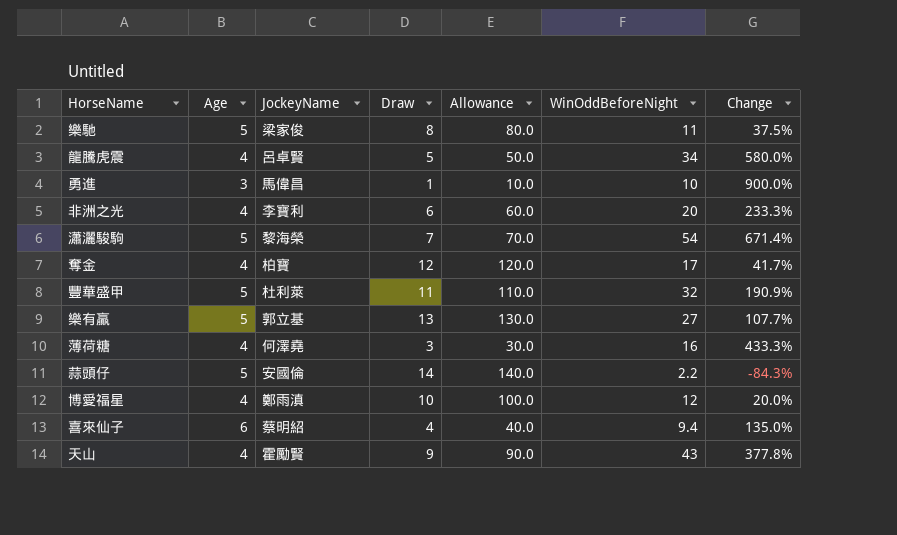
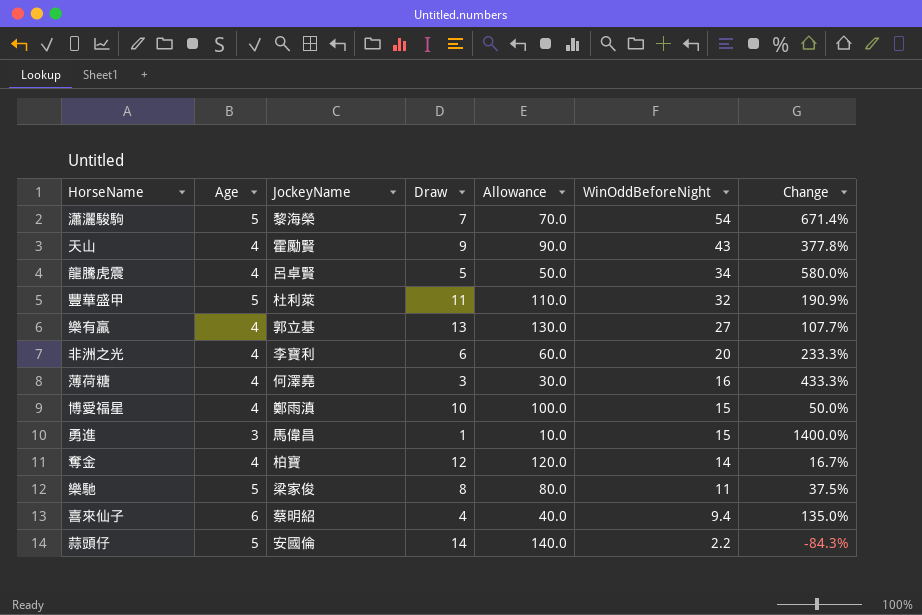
row order: none -> WinOddBeforeNight descending
樂有贏 | Age: 5 -> 4
博愛福星 | WinOddBeforeNight: 12 -> 15
博愛福星 | Change: 20.0% -> 50.0%
勇進 | WinOddBeforeNight: 10 -> 15
勇進 | Change: 900.0% -> 1400.0%
奪金 | WinOddBeforeNight: 17 -> 14
奪金 | Change: 41.7% -> 16.7%

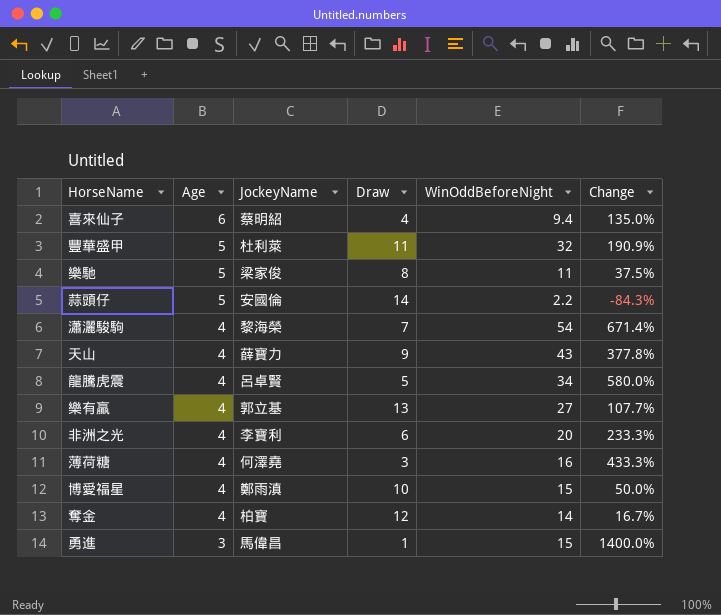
row order: WinOddBeforeNight descending -> Age descending
column Allowance | formula: [Draw] * 10 -> none
瀟灑駿駒 | Age: 5 -> 4
天山 | JockeyName: 霍勵賢 -> 薛寶力

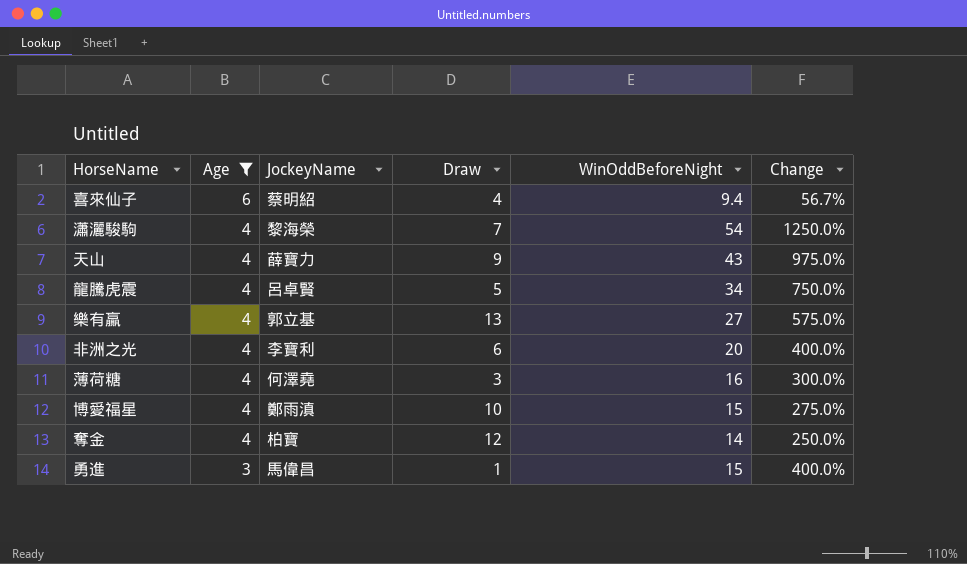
filter: none -> Age != 5
column Change | formula: ([WinOddBeforeNight] - [Draw]) / [Draw] -> ([WinOddBeforeNight] - [Age]) / [Age]

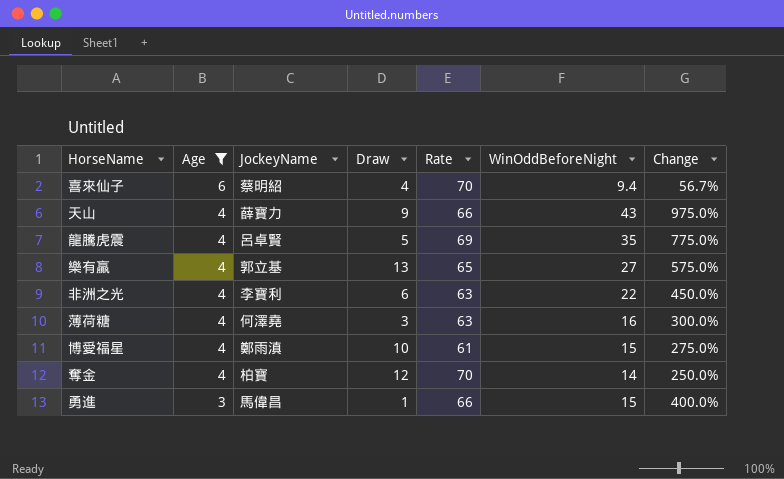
column Rate | position: none -> 5
row 瀟灑駿駒: 4 | 黎海榮 | 7 | 54 | 1250.0% -> none
龍騰虎震 | WinOddBeforeNight: 34 -> 35
龍騰虎震 | Change: 750.0% -> 775.0%
非洲之光 | WinOddBeforeNight: 20 -> 22
非洲之光 | Change: 400.0% -> 450.0%

